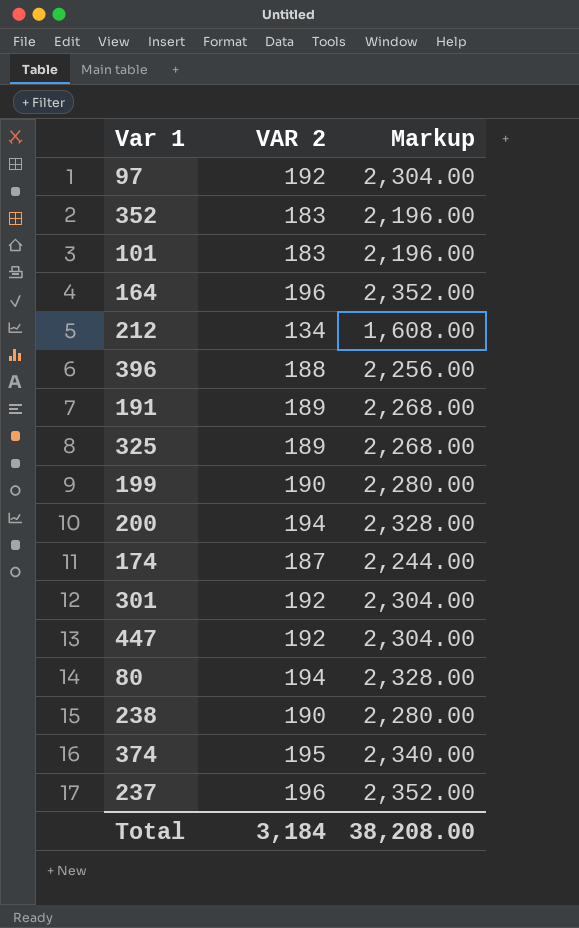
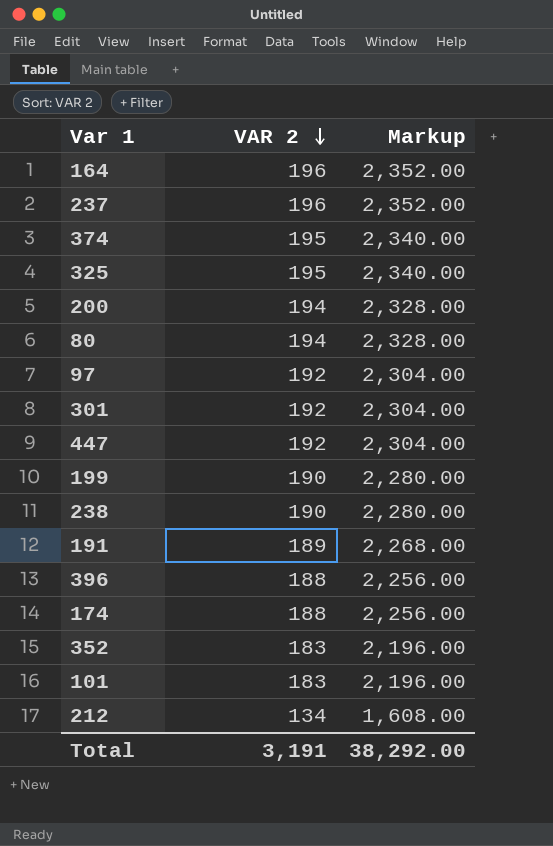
row order: none -> VAR 2 descending
325 | VAR 2: 189 -> 195
325 | Markup: 2,268.00 -> 2,340.00
174 | VAR 2: 187 -> 188
174 | Markup: 2,244.00 -> 2,256.00
Total | VAR 2: 3,184 -> 3,191
Total | Markup: 38,208.00 -> 38,292.00

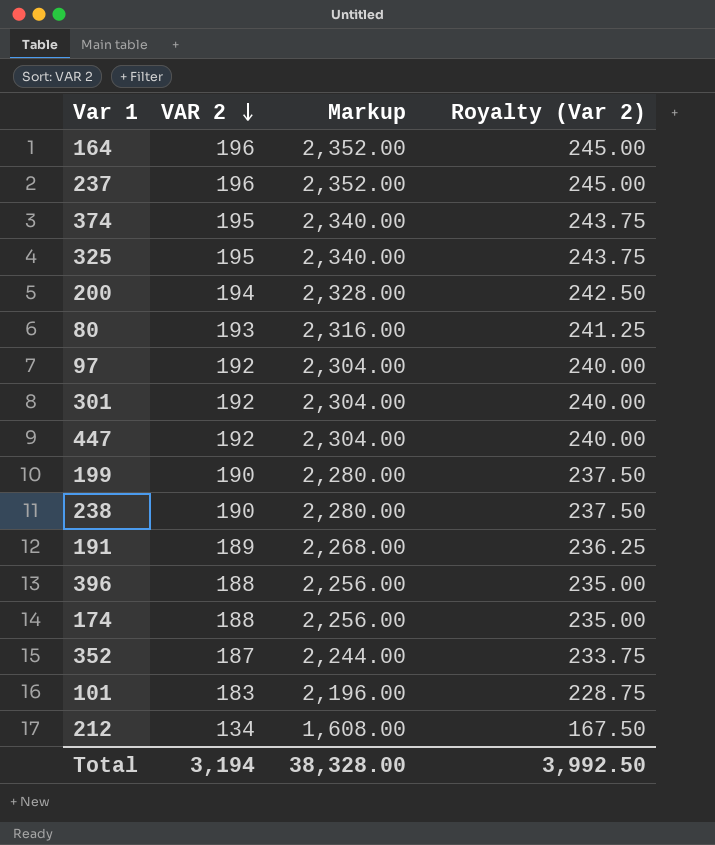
column Royalty (Var 2) | formula: none -> [VAR 2] * 1.25
80 | VAR 2: 194 -> 193
80 | Markup: 2,328.00 -> 2,316.00
352 | VAR 2: 183 -> 187
352 | Markup: 2,196.00 -> 2,244.00
Total | VAR 2: 3,191 -> 3,194
Total | Markup: 38,292.00 -> 38,328.00

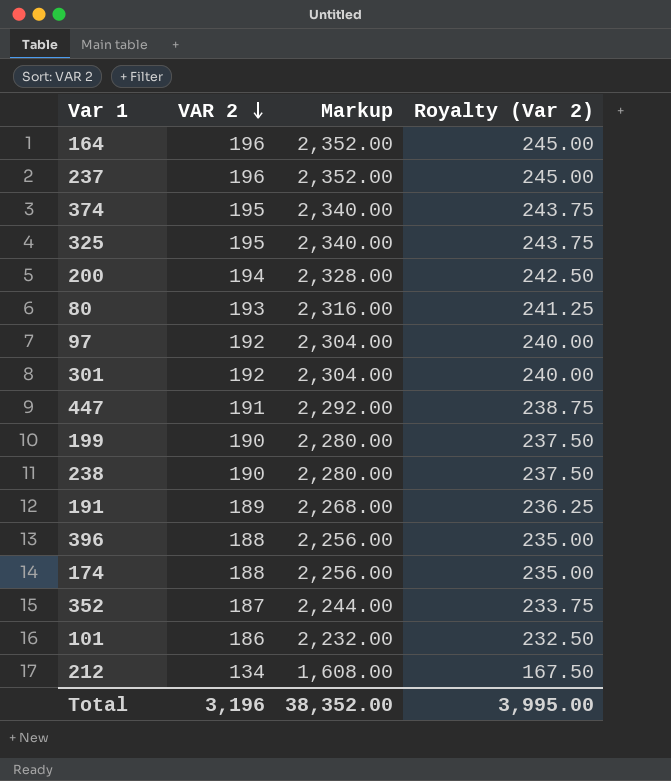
447 | VAR 2: 192 -> 191
447 | Markup: 2,304.00 -> 2,292.00
447 | Royalty (Var 2): 240.00 -> 238.75
101 | VAR 2: 183 -> 186
101 | Markup: 2,196.00 -> 2,232.00
101 | Royalty (Var 2): 228.75 -> 232.50
Total | VAR 2: 3,194 -> 3,196
Total | Markup: 38,328.00 -> 38,352.00
Total | Royalty (Var 2): 3,992.50 -> 3,995.00

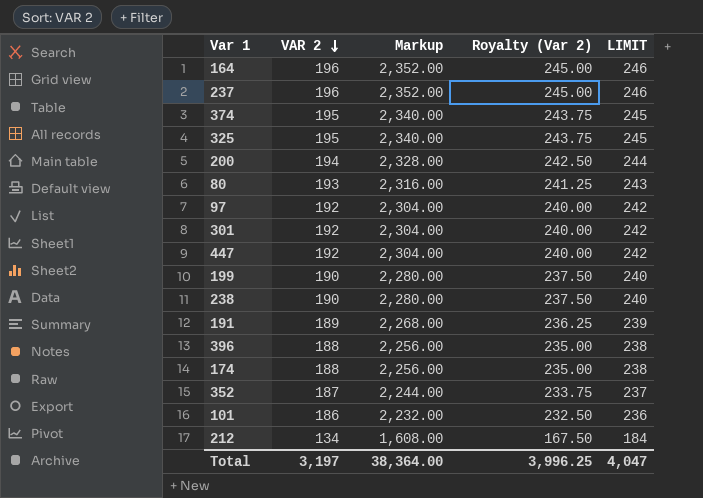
column LIMIT | formula: none -> [VAR 2] + 50
447 | VAR 2: 191 -> 192
447 | Markup: 2,292.00 -> 2,304.00
447 | Royalty (Var 2): 238.75 -> 240.00
Total | VAR 2: 3,196 -> 3,197
Total | Markup: 38,352.00 -> 38,364.00
Total | Royalty (Var 2): 3,995.00 -> 3,996.25

